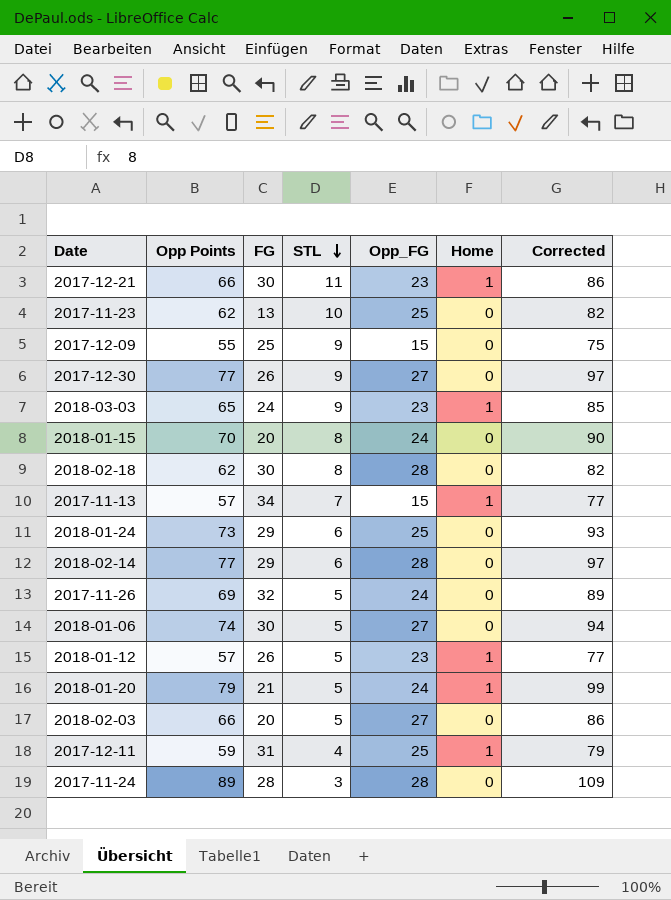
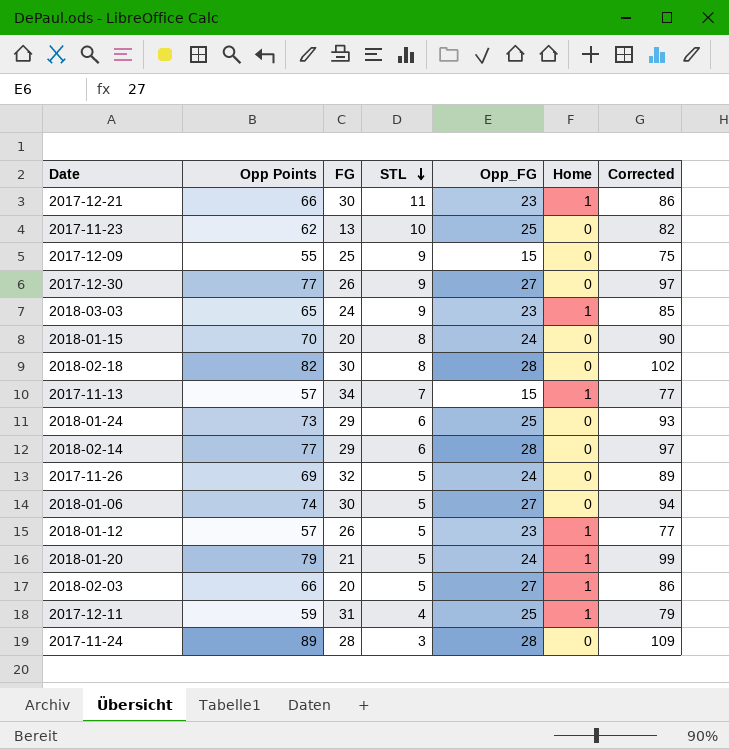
2018-02-18 | Opp Points: 62 -> 82
2018-02-18 | Corrected: 82 -> 102
2018-02-03 | Home: 0 -> 1

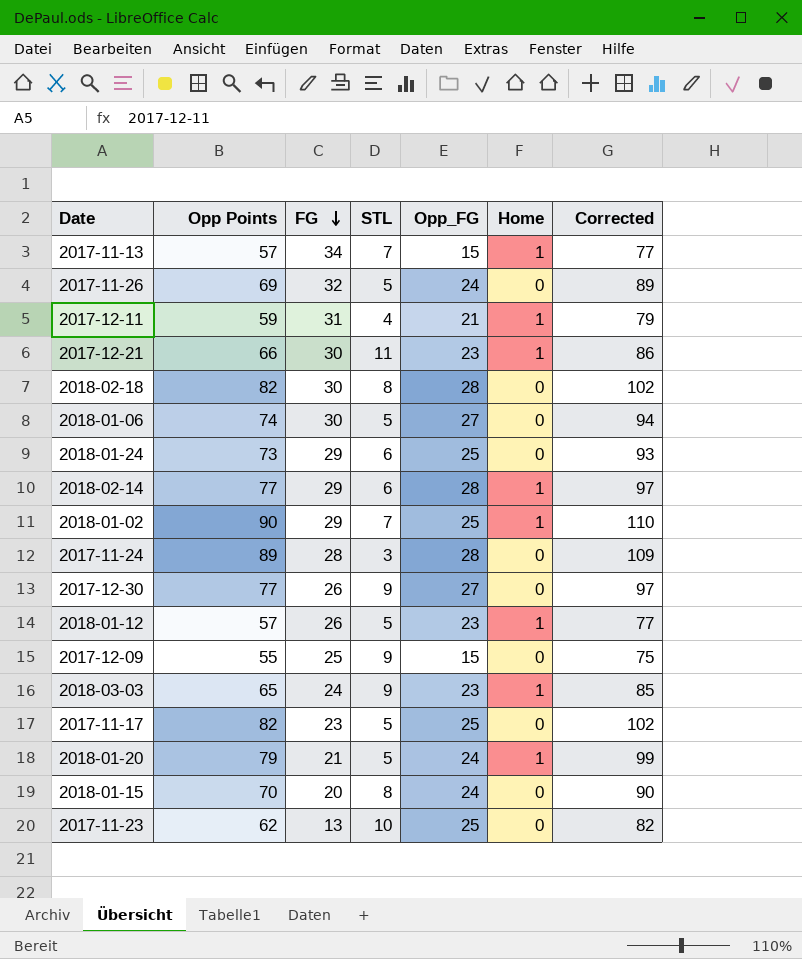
row order: STL descending -> FG descending
row 2018-02-03: 66 | 20 | 5 | 27 | 1 | 86 -> none
2017-12-11 | Opp_FG: 25 -> 21
2018-02-14 | Home: 0 -> 1
row 2018-01-02: none -> 90 | 29 | 7 | 25 | 1 | 110
row 2017-11-17: none -> 82 | 23 | 5 | 25 | 0 | 102

